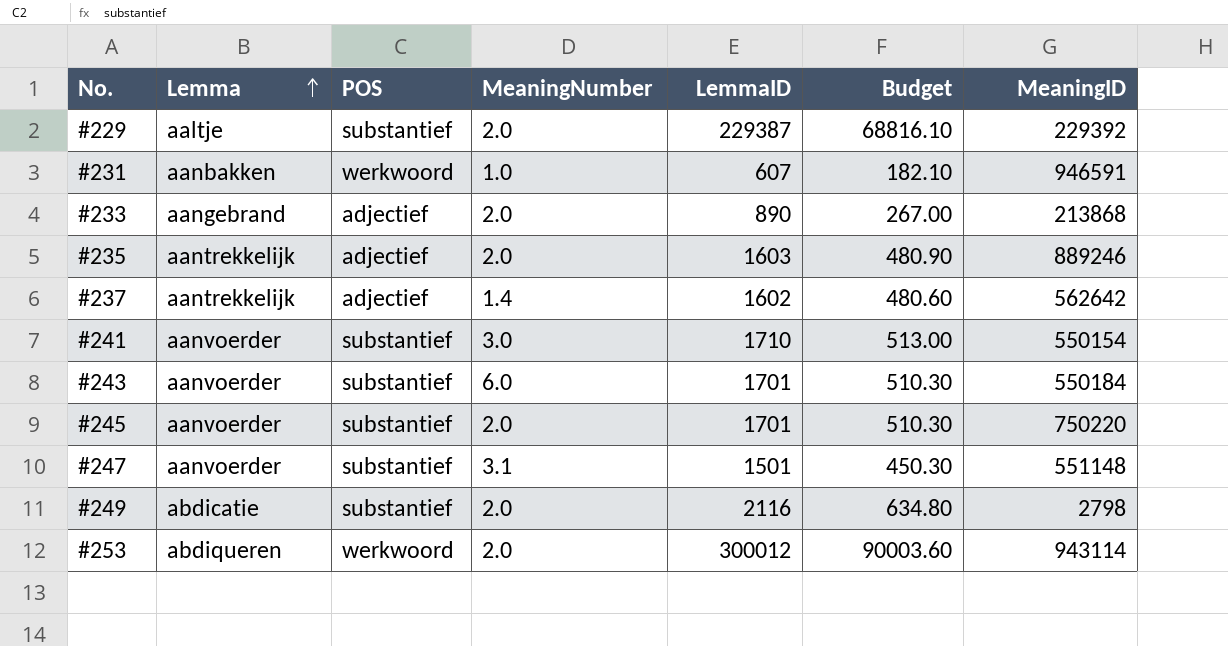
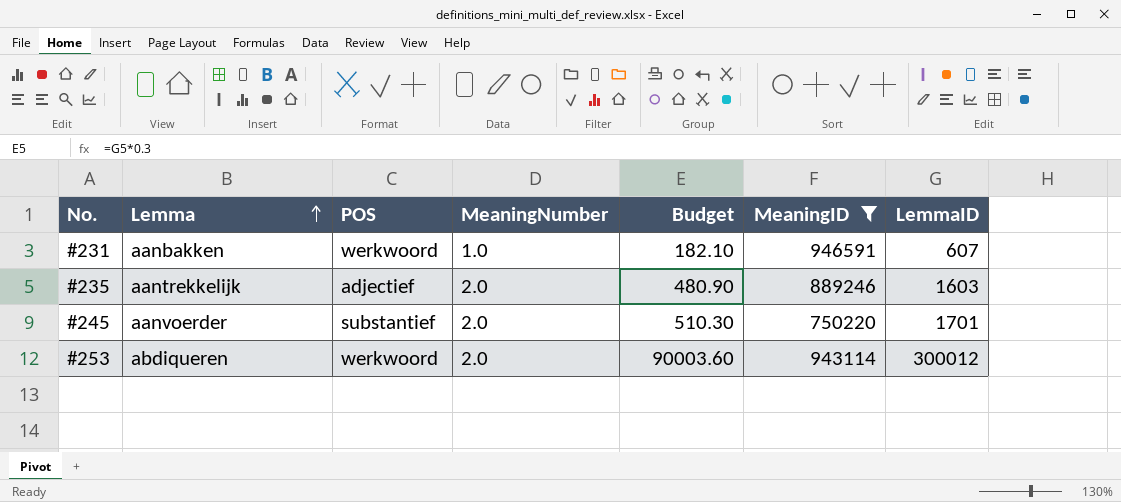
filter: none -> MeaningID >= 750220
column LemmaID | position: 5 -> 7

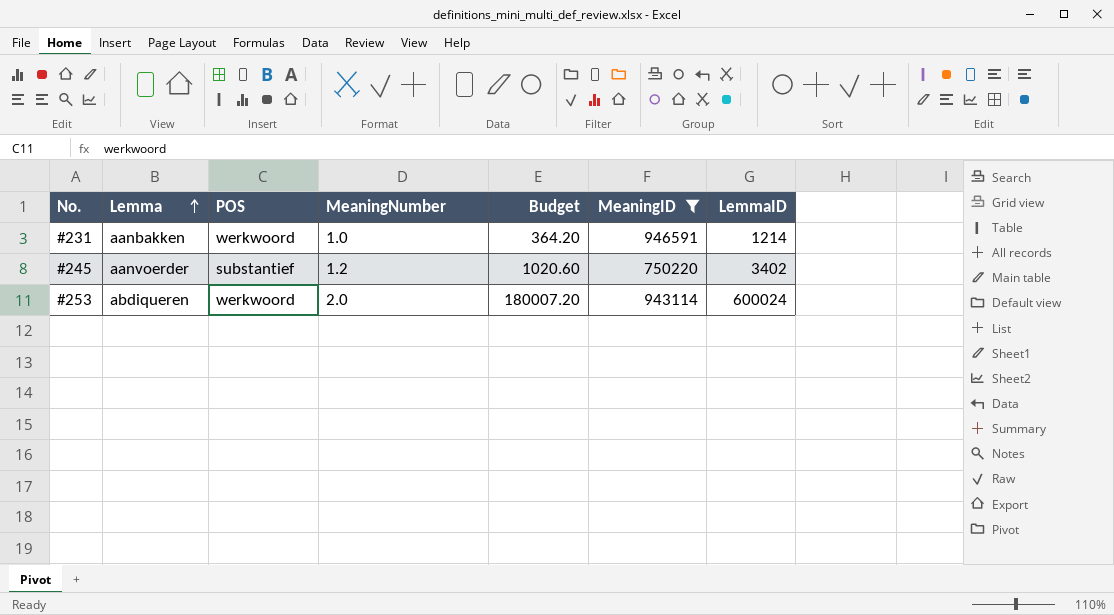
row #235: aantrekkelijk | adjectief | 2.0 | 480.90 | 889246 | 1603 -> none
#231 | Budget: 182.10 -> 364.20
#231 | LemmaID: 607 -> 1214
#245 | MeaningNumber: 2.0 -> 1.2
#245 | Budget: 510.30 -> 1020.60
#245 | LemmaID: 1701 -> 3402
#253 | Budget: 90003.60 -> 180007.20
#253 | LemmaID: 300012 -> 600024

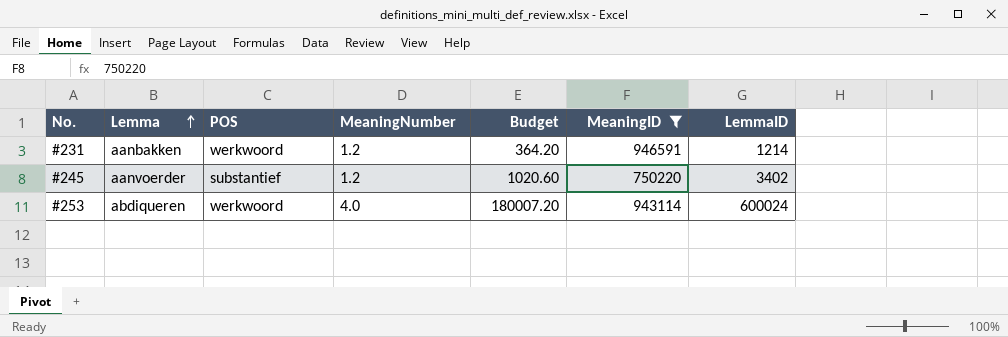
#231 | MeaningNumber: 1.0 -> 1.2
#253 | MeaningNumber: 2.0 -> 4.0

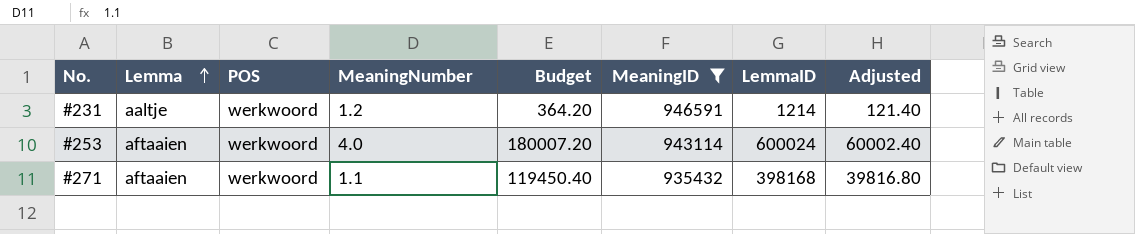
column Adjusted | formula: none -> [LemmaID] * 0.1
row #245: aanvoerder | substantief | 1.2 | 1020.60 | 750220 | 3402 -> none
#231 | Lemma: aanbakken -> aaltje
#253 | Lemma: abdiqueren -> aftaaien
row #271: none -> aftaaien | werkwoord | 1.1 | 119450.40 | 935432 | 398168 | 39816.80

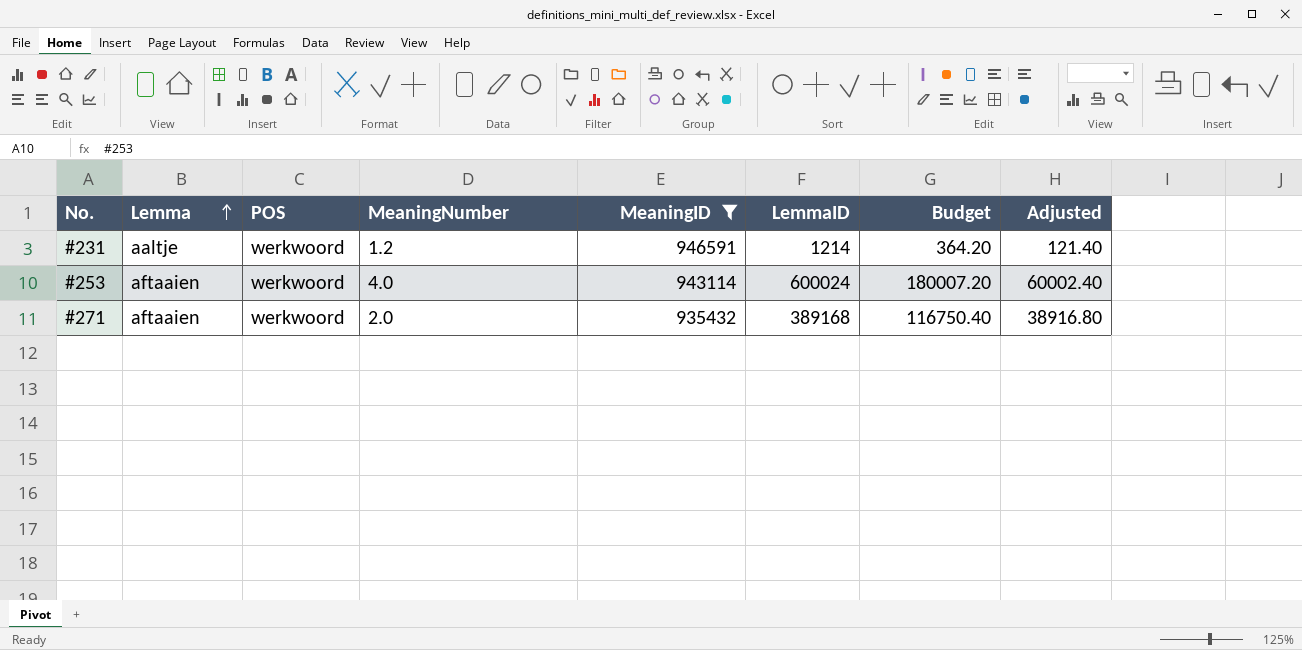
column Budget | position: 5 -> 7
#271 | MeaningNumber: 1.1 -> 2.0
#271 | LemmaID: 398168 -> 389168
#271 | Budget: 119450.40 -> 116750.40
#271 | Adjusted: 39816.80 -> 38916.80

